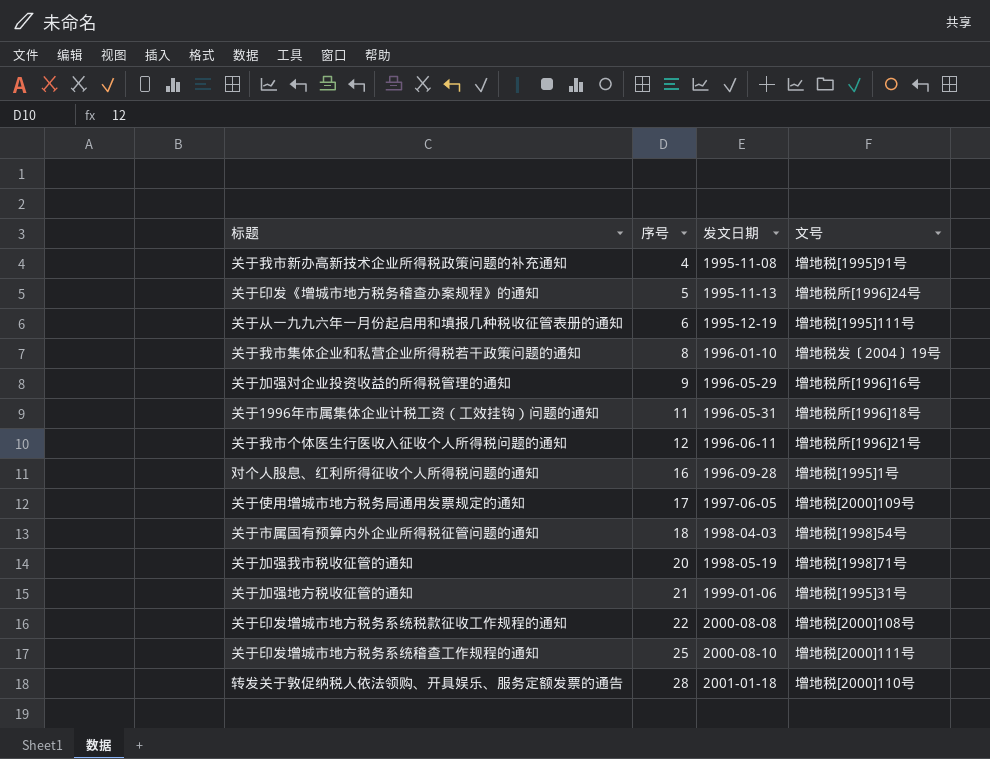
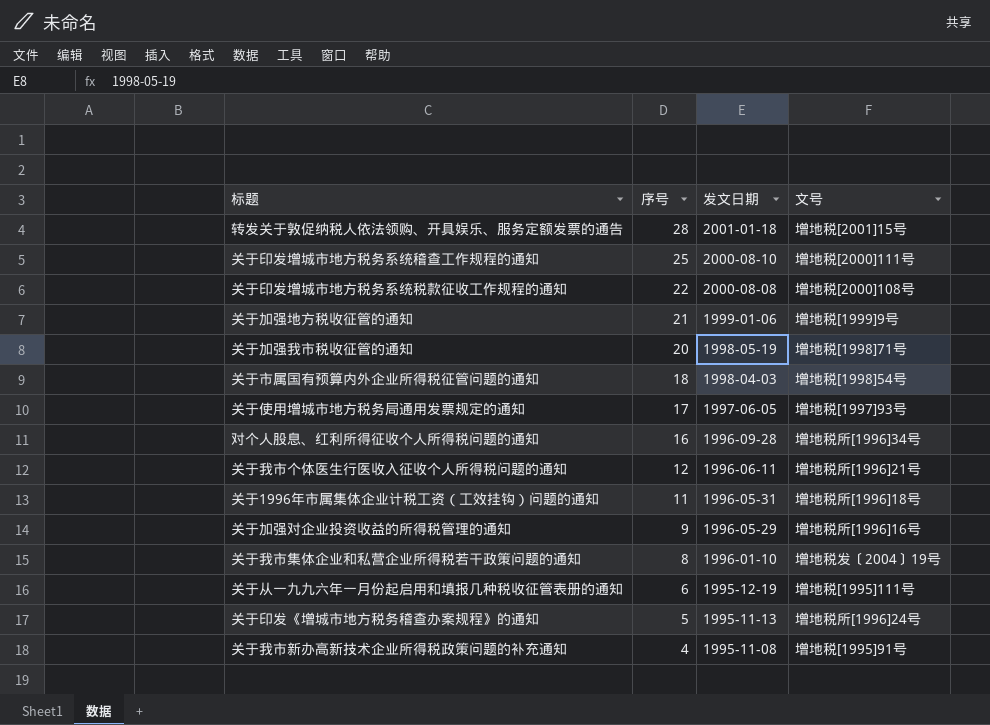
row order: 序号 ascending -> 序号 descending
转发关于敦促纳税人依法领购、开具娱乐、服务定额发票的通告 | 文号: 增地税[2000]110号 -> 增地税[2001]15号
关于加强地方税收征管的通知 | 文号: 增地税[1995]31号 -> 增地税[1999]9号
关于使用增城市地方税务局通用发票规定的通知 | 文号: 增地税[2000]109号 -> 增地税[1997]93号
对个人股息、红利所得征收个人所得税问题的通知 | 文号: 增地税[1995]1号 -> 增地税所[1996]34号

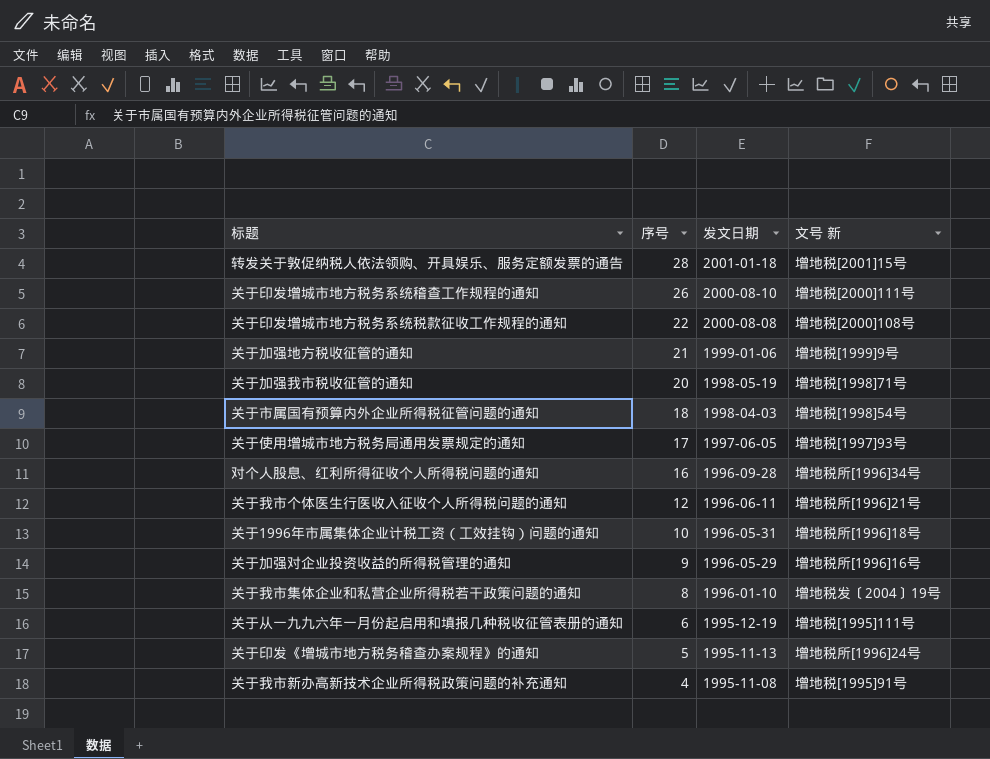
column name: 文号 -> 文号 新
关于印发增城市地方税务系统稽查工作规程的通知 | 序号: 25 -> 26
关于1996年市属集体企业计税工资（工效挂钩）问题的通知 | 序号: 11 -> 10

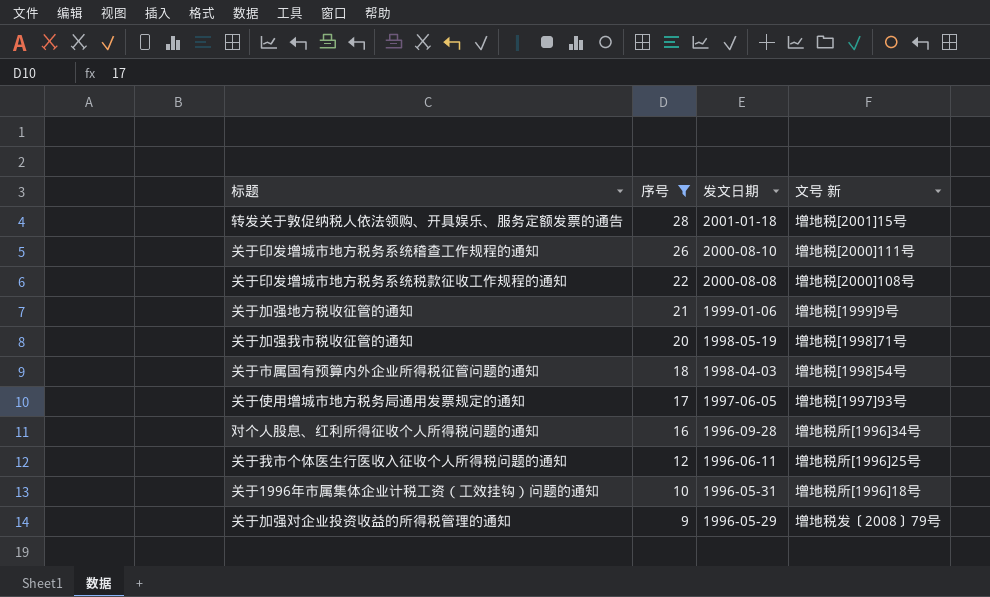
filter: none -> 序号 >= 9
关于我市个体医生行医收入征收个人所得税问题的通知 | 文号 新: 增地税所[1996]21号 -> 增地税所[1996]25号
关于加强对企业投资收益的所得税管理的通知 | 文号 新: 增地税所[1996]16号 -> 增地税发〔2008〕79号

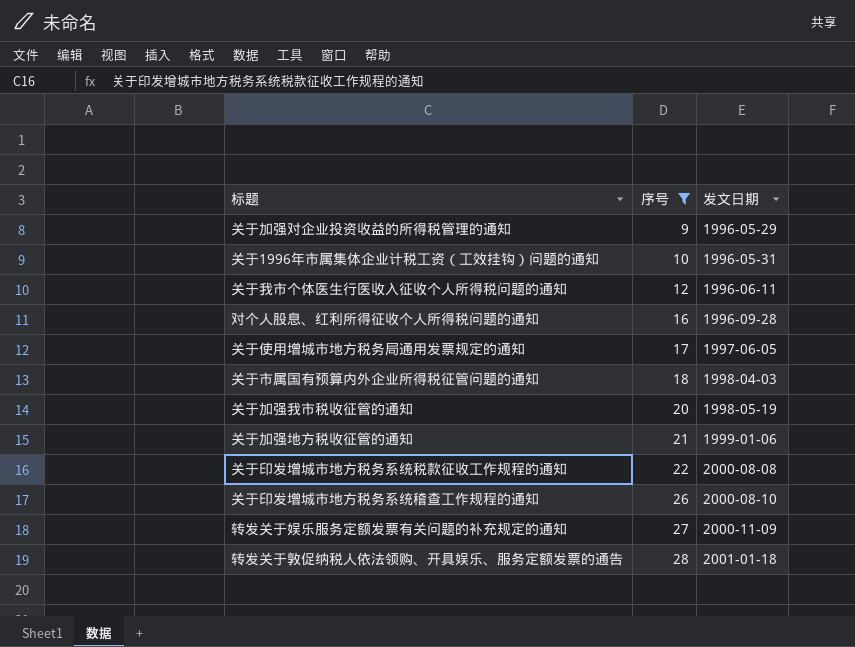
row order: 序号 descending -> 序号 ascending
column 文号 新 | position: 4 -> none
row 转发关于娱乐服务定额发票有关问题的补充规定的通知: none -> 27 | 2000-11-09

